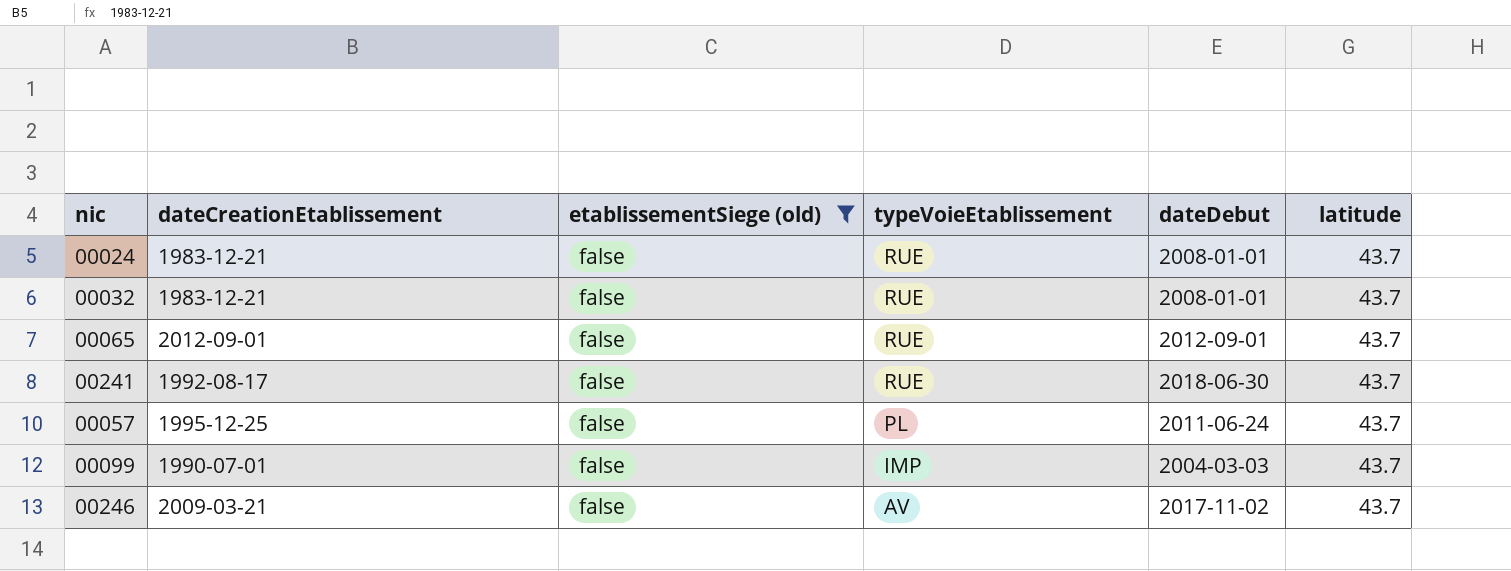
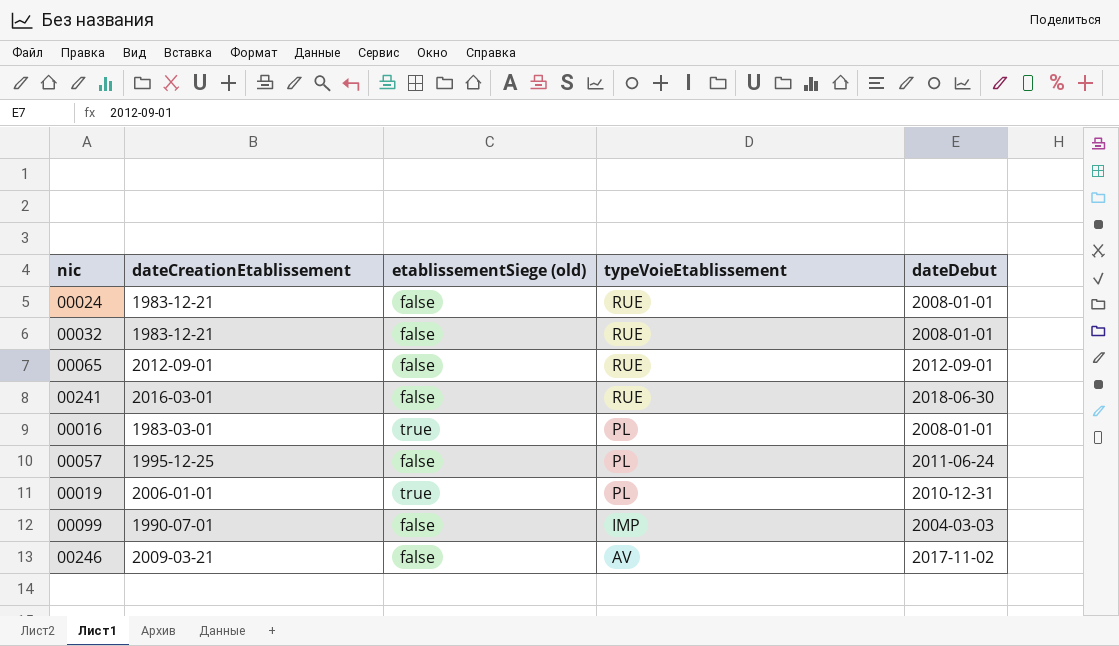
filter: etablissementSiege (old) = false -> none
column latitude | position: 6 -> none
00241 | dateCreationEtablissement: 1992-08-17 -> 2016-03-01

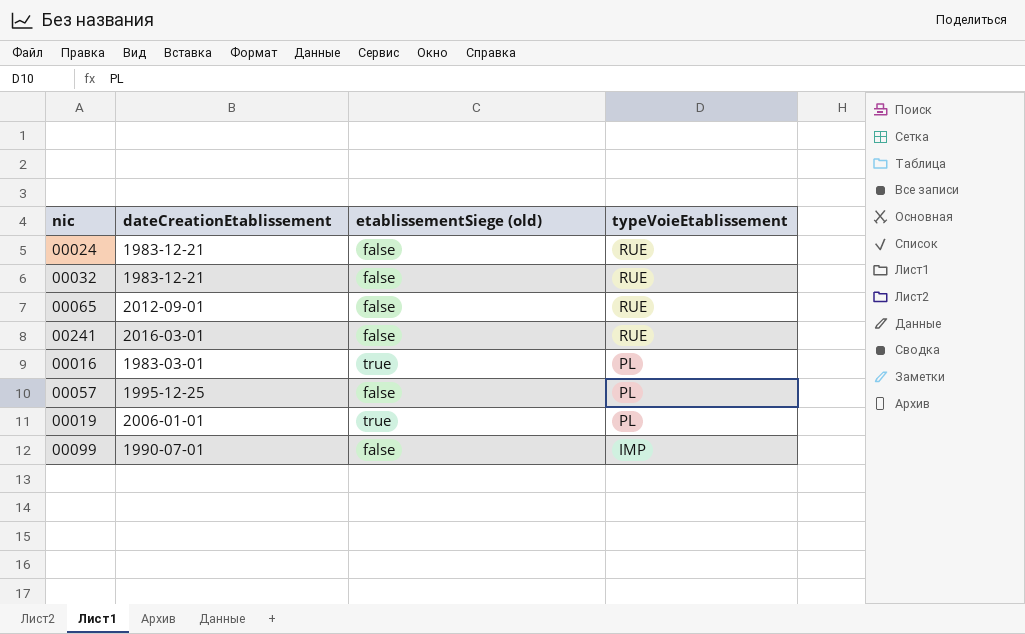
column dateDebut | position: 5 -> none
row 00246: 2009-03-21 | false | AV | 2017-11-02 -> none

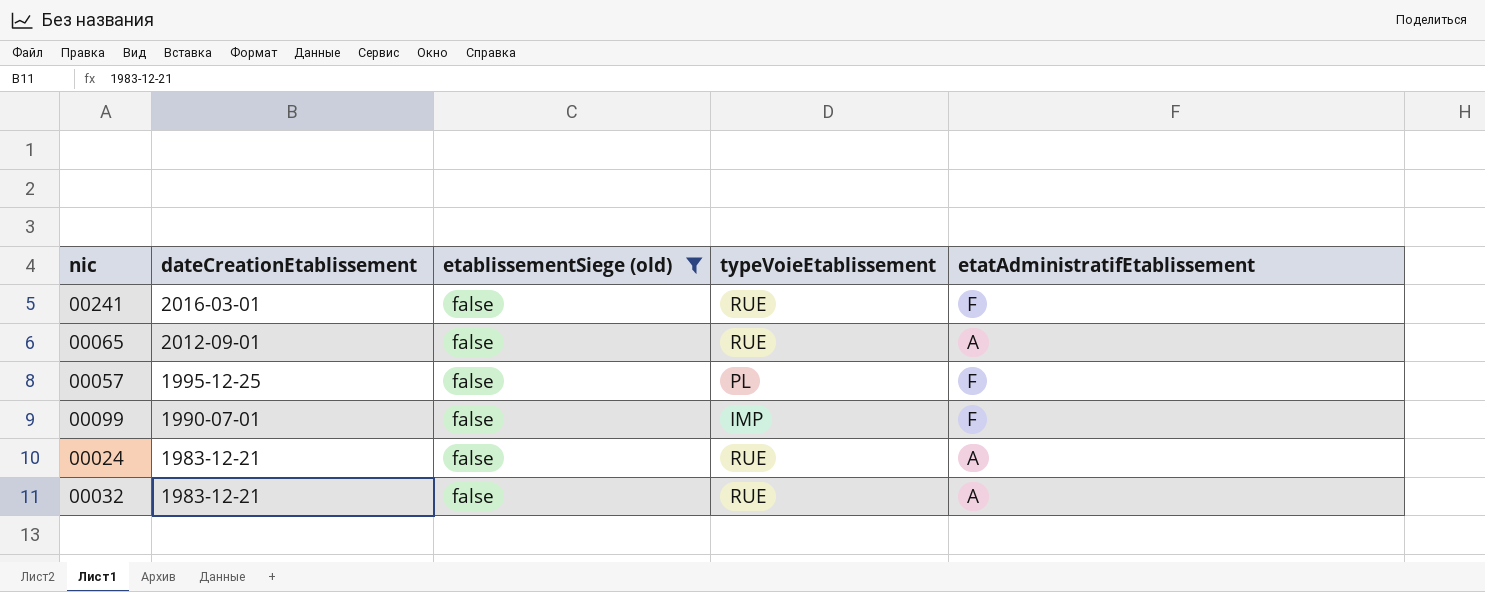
filter: none -> etablissementSiege (old) = false
row order: typeVoieEtablissement descending -> dateCreationEtablissement descending
column etatAdministratifEtablissement | position: none -> 5

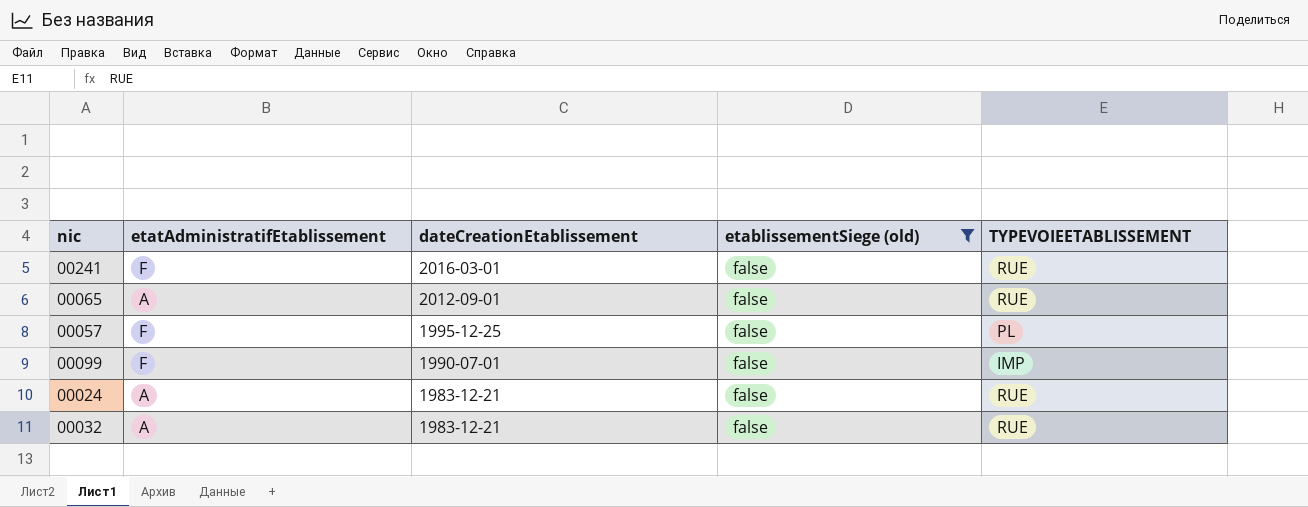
column etatAdministratifEtablissement | position: 5 -> 2
column name: typeVoieEtablissement -> TYPEVOIEETABLISSEMENT

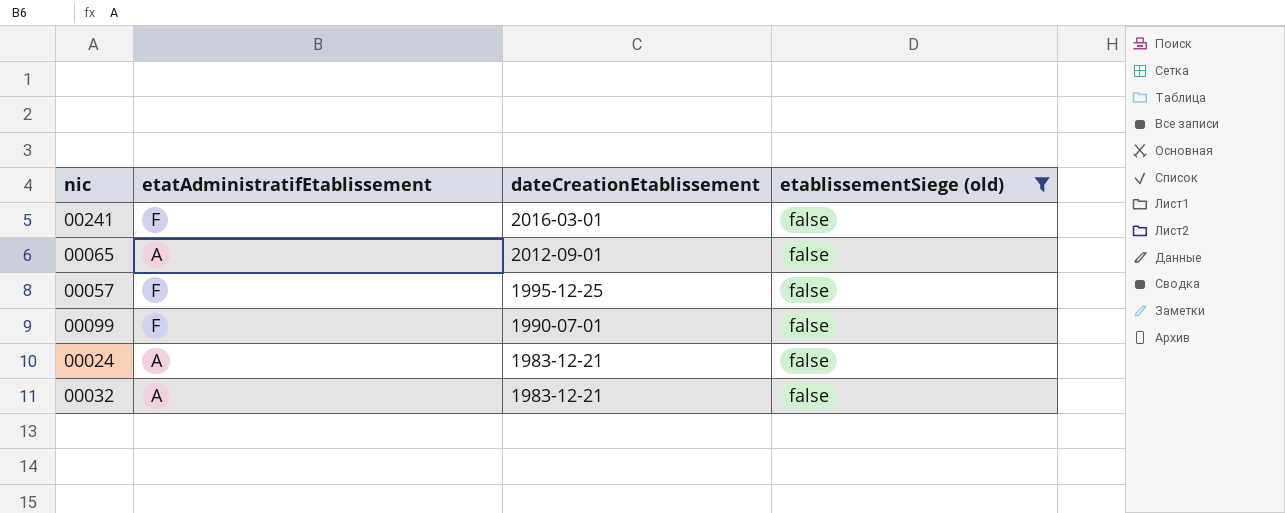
column TYPEVOIEETABLISSEMENT | position: 5 -> none

